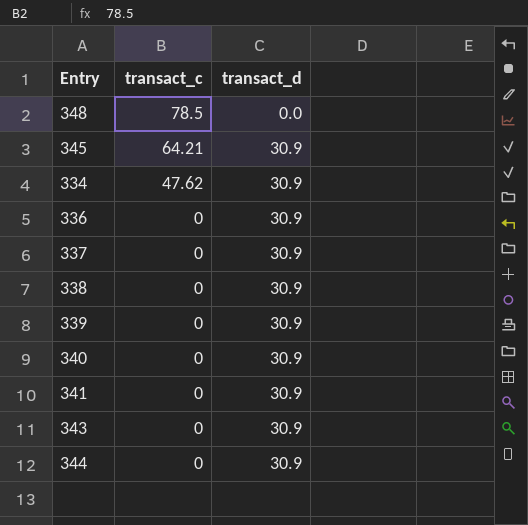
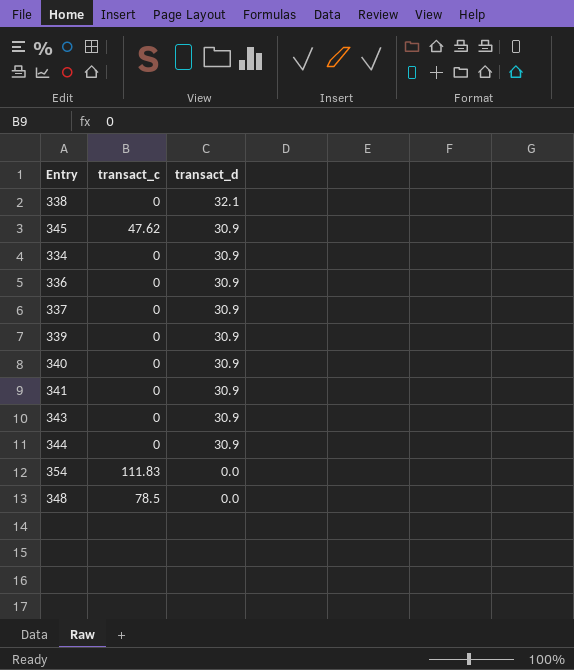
row order: transact_c descending -> transact_d descending
338 | transact_d: 30.9 -> 32.1
345 | transact_c: 64.21 -> 47.62
334 | transact_c: 47.62 -> 0
row 354: none -> 111.83 | 0.0

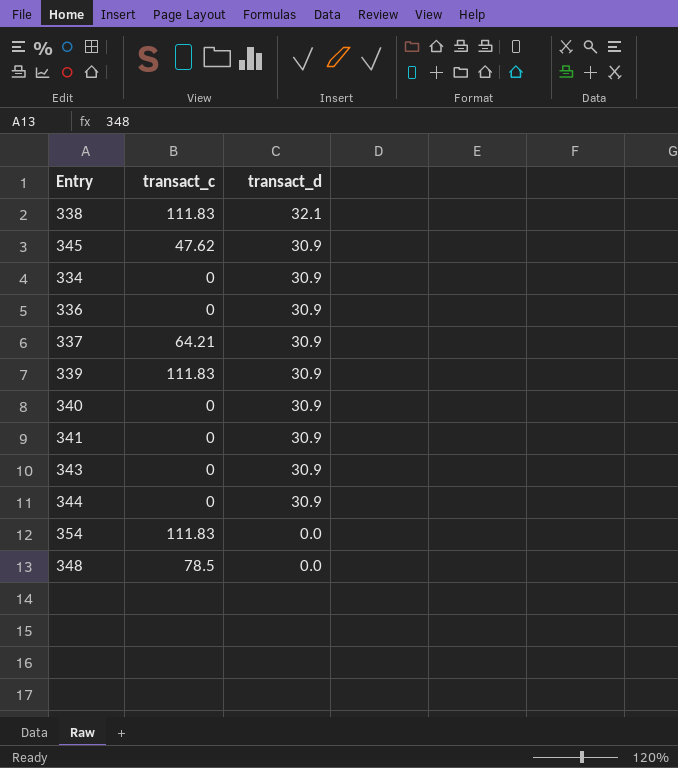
338 | transact_c: 0 -> 111.83
337 | transact_c: 0 -> 64.21
339 | transact_c: 0 -> 111.83

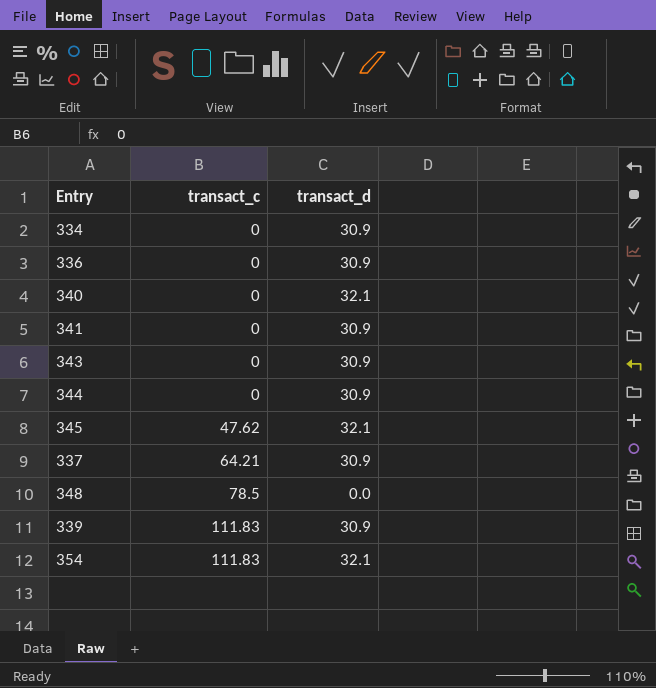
row order: transact_d descending -> transact_c ascending
row 338: 111.83 | 32.1 -> none
340 | transact_d: 30.9 -> 32.1
345 | transact_d: 30.9 -> 32.1
354 | transact_d: 0.0 -> 32.1

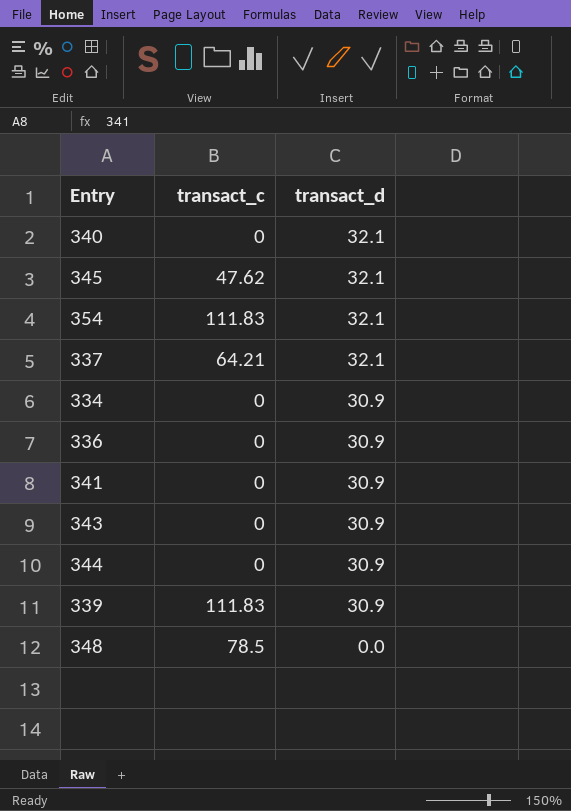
row order: transact_c ascending -> transact_d descending
337 | transact_d: 30.9 -> 32.1

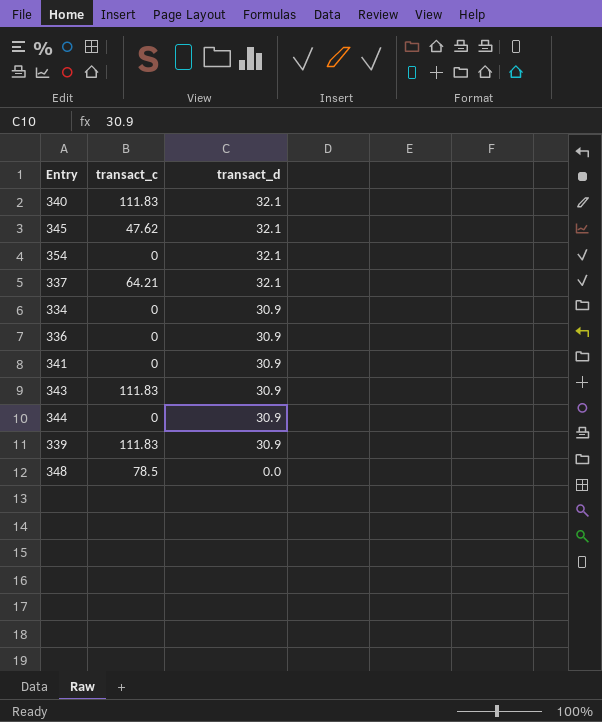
340 | transact_c: 0 -> 111.83
354 | transact_c: 111.83 -> 0
343 | transact_c: 0 -> 111.83

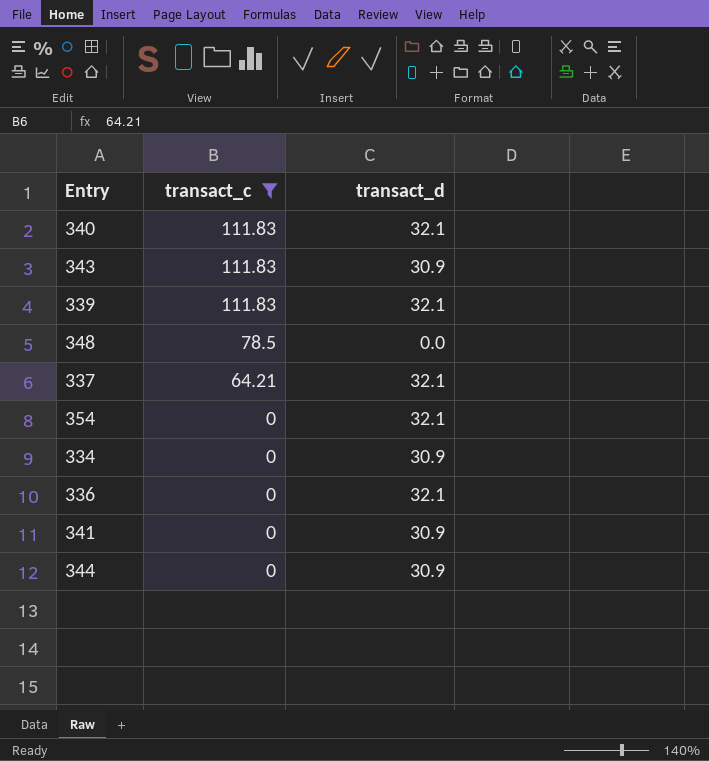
filter: none -> transact_c != 47.62
row order: transact_d descending -> transact_c descending
339 | transact_d: 30.9 -> 32.1
336 | transact_d: 30.9 -> 32.1

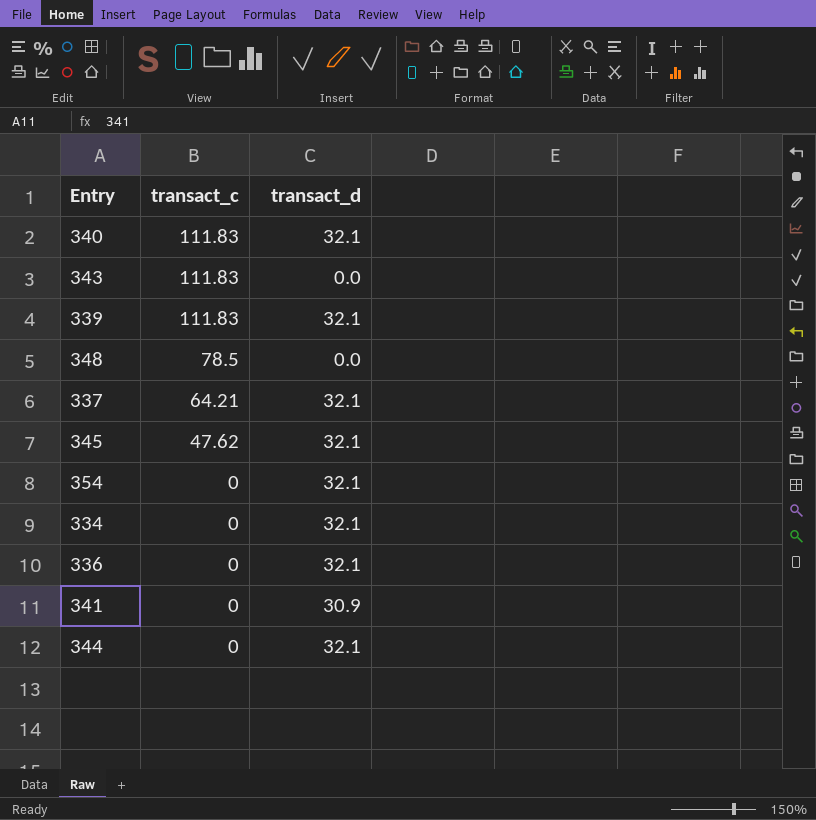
filter: transact_c != 47.62 -> none
343 | transact_d: 30.9 -> 0.0
334 | transact_d: 30.9 -> 32.1
344 | transact_d: 30.9 -> 32.1

